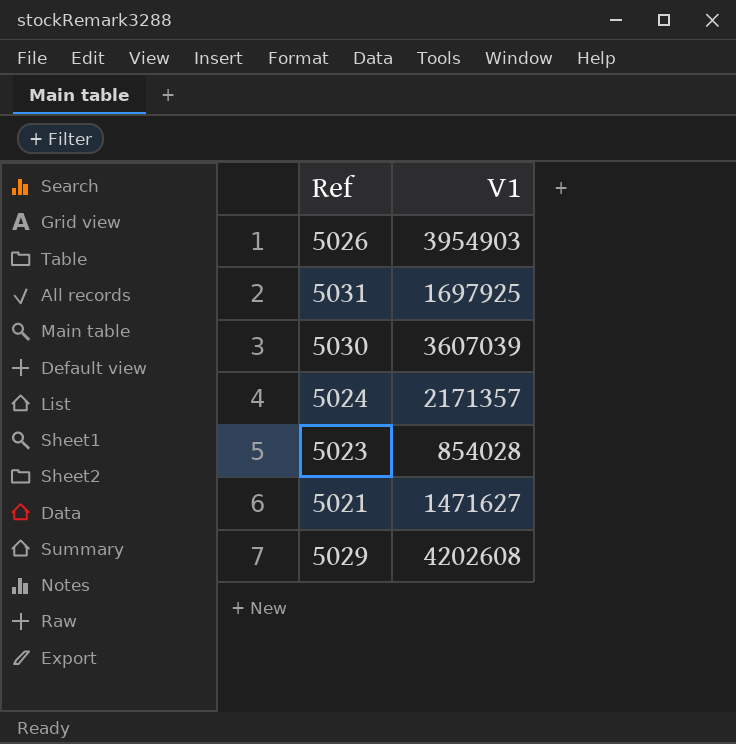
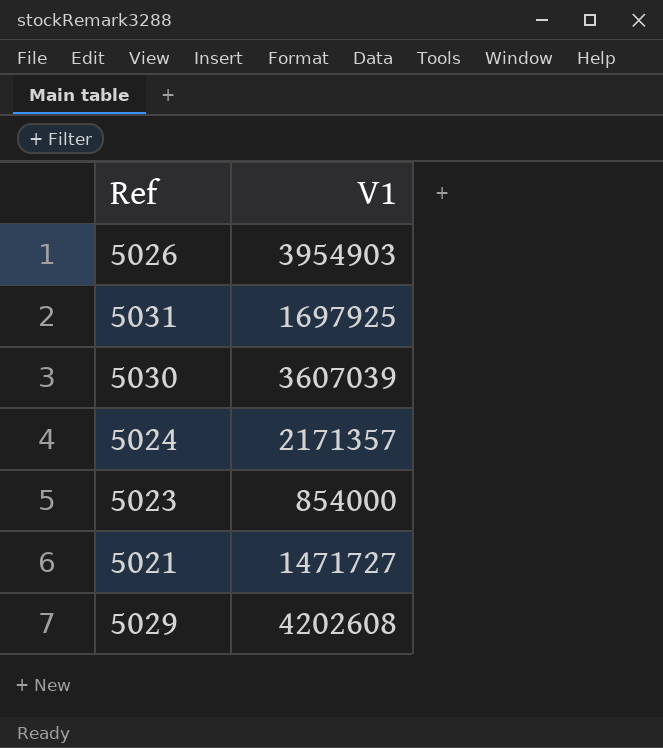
5023 | V1: 854028 -> 854000
5021 | V1: 1471627 -> 1471727

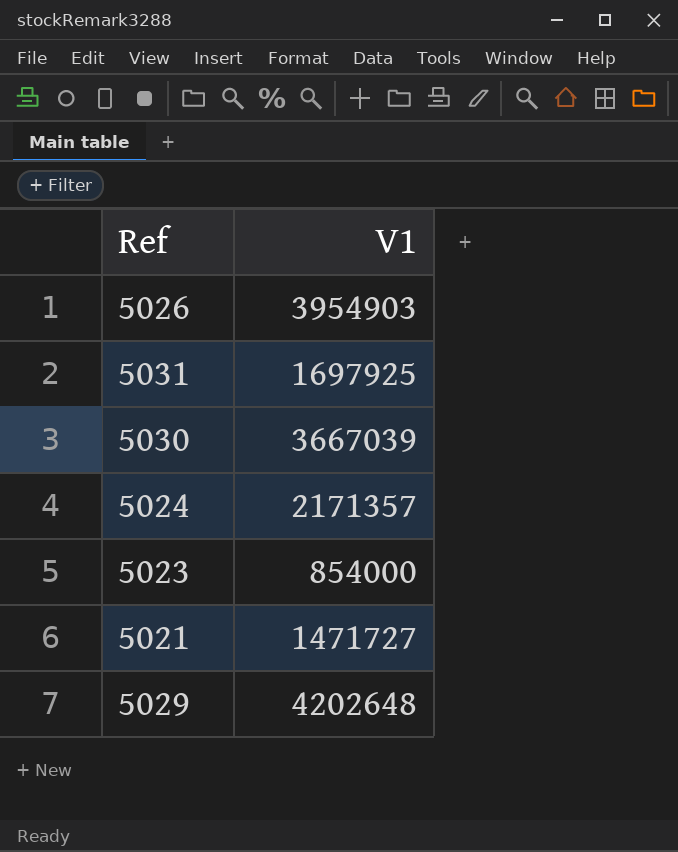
5030 | V1: 3607039 -> 3667039
5029 | V1: 4202608 -> 4202648

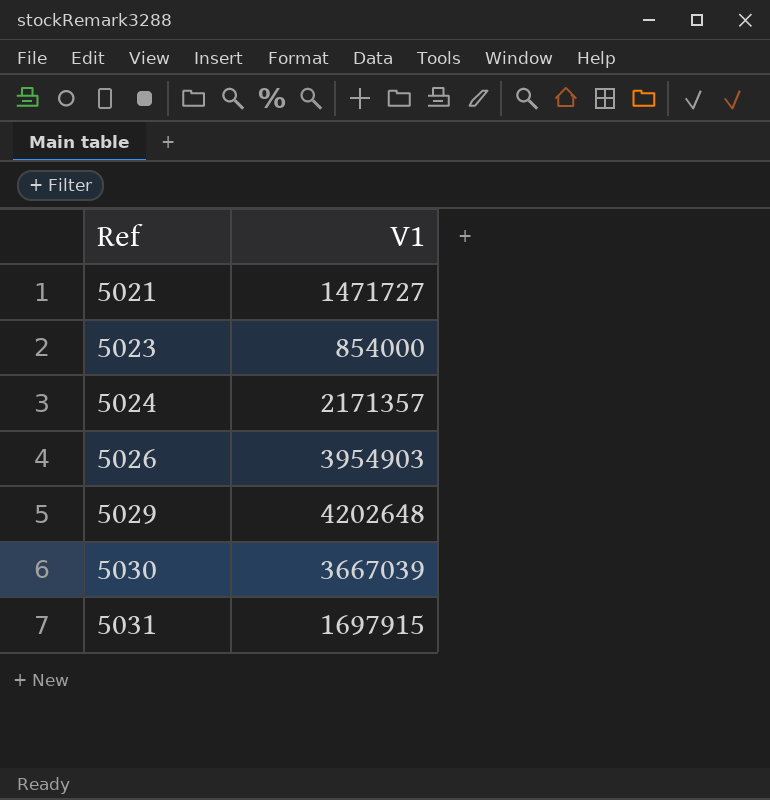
row order: none -> Ref ascending
5031 | V1: 1697925 -> 1697915

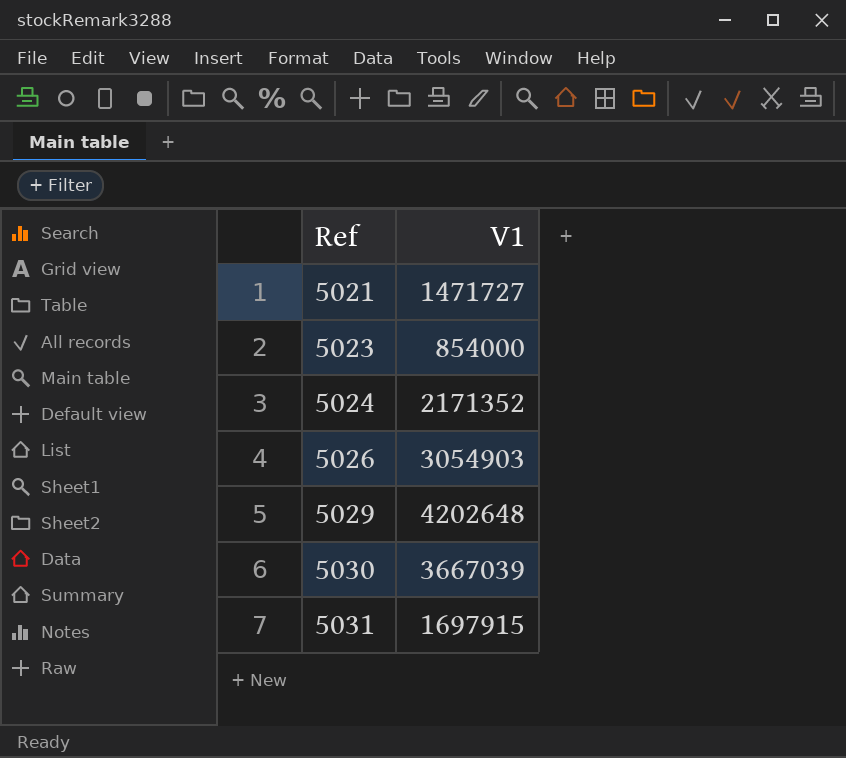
5024 | V1: 2171357 -> 2171352
5026 | V1: 3954903 -> 3054903

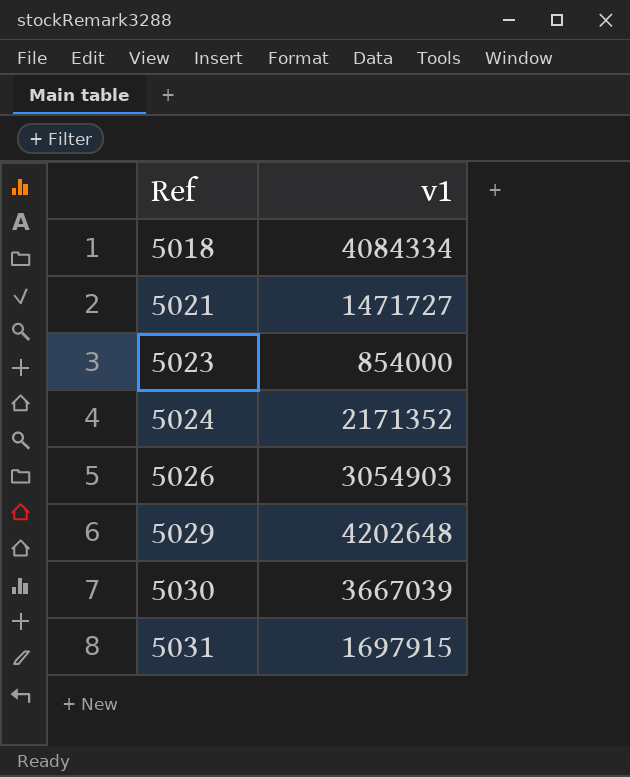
column name: V1 -> v1
row 5018: none -> 4084334

